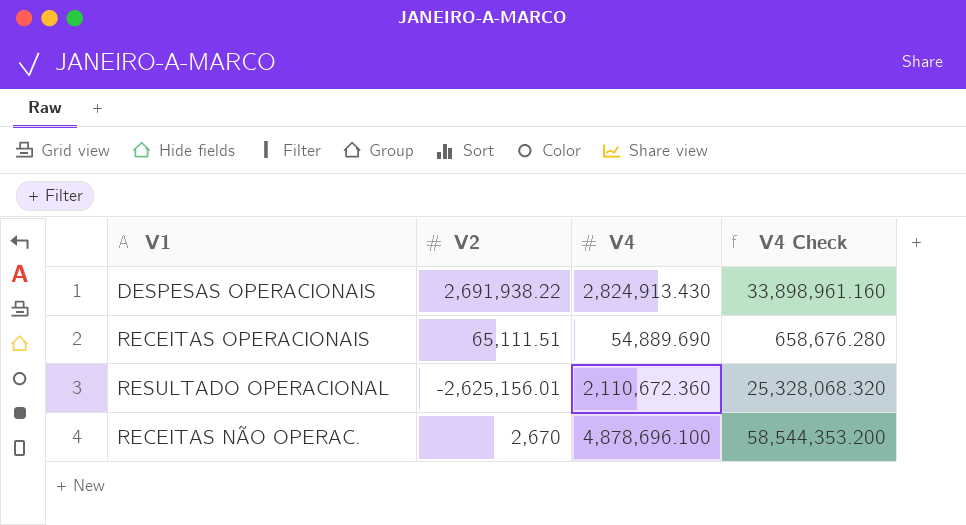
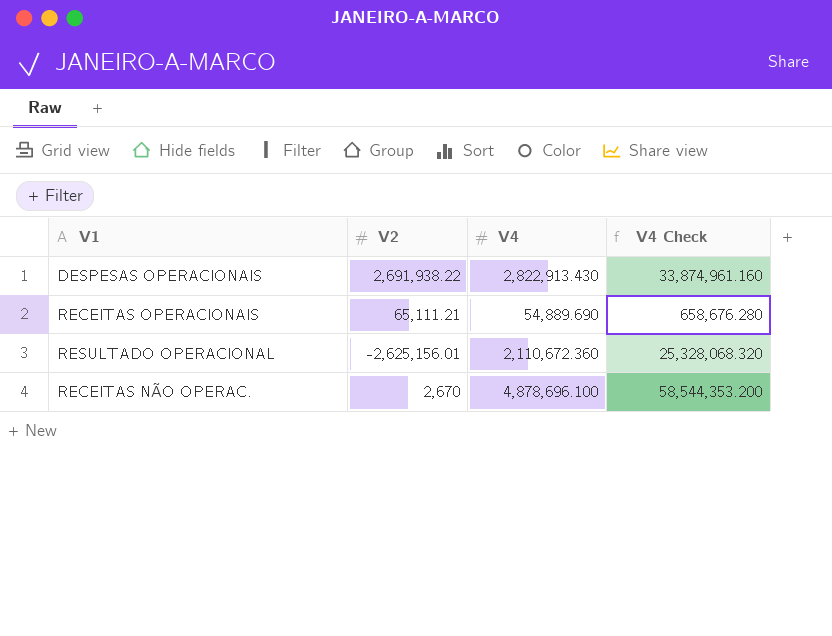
DESPESAS OPERACIONAIS | V4: 2,824,913.430 -> 2,822,913.430
DESPESAS OPERACIONAIS | V4 Check: 33,898,961.160 -> 33,874,961.160
RECEITAS OPERACIONAIS | V2: 65,111.51 -> 65,111.21

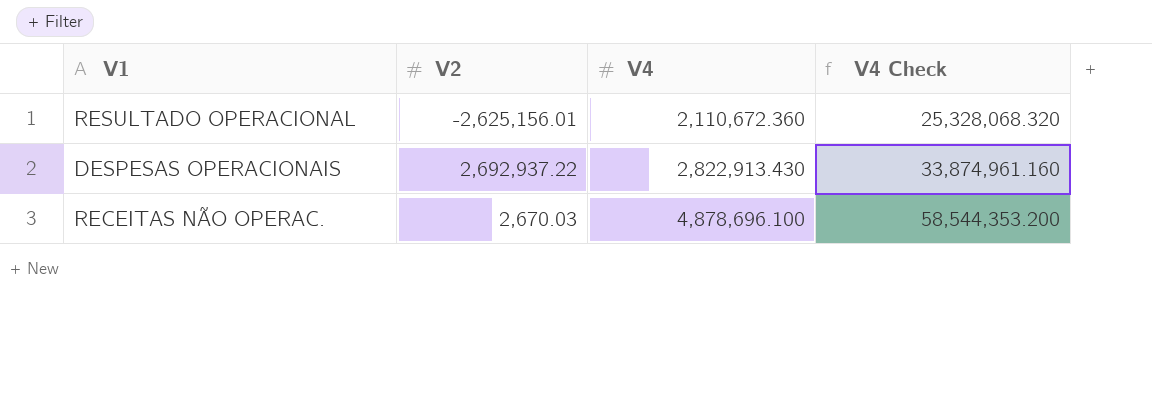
row order: none -> V4 ascending
row RECEITAS OPERACIONAIS: 65,111.21 | 54,889.690 | 658,676.280 -> none
DESPESAS OPERACIONAIS | V2: 2,691,938.22 -> 2,692,937.22
RECEITAS NÃO OPERAC. | V2: 2,670 -> 2,670.03

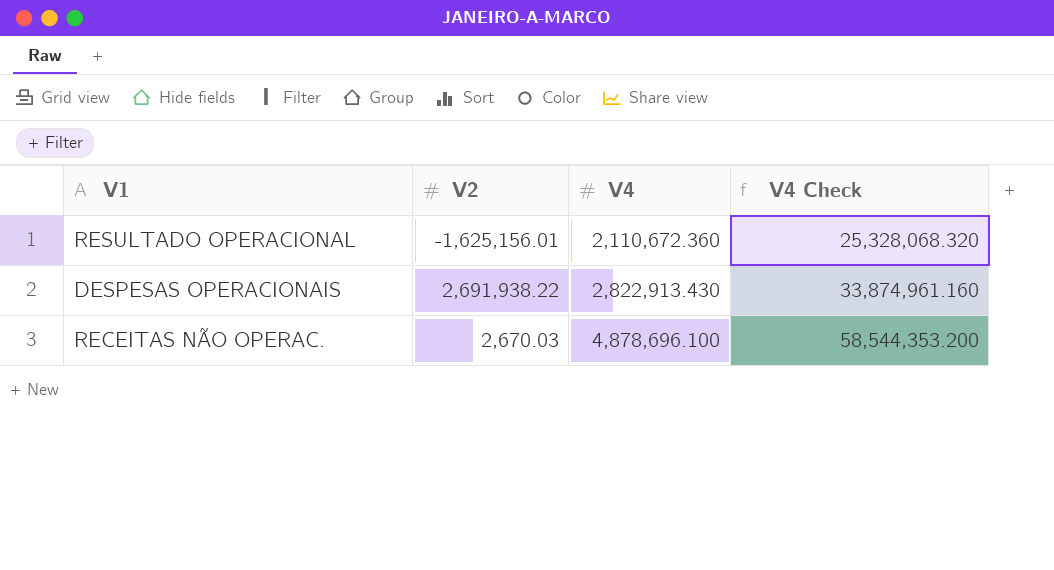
RESULTADO OPERACIONAL | V2: -2,625,156.01 -> -1,625,156.01
DESPESAS OPERACIONAIS | V2: 2,692,937.22 -> 2,691,938.22

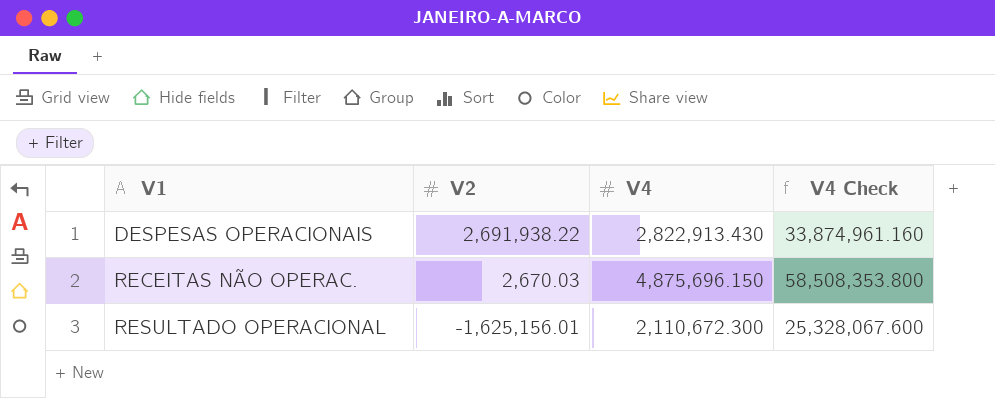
row order: V4 ascending -> V1 ascending
RECEITAS NÃO OPERAC. | V4: 4,878,696.100 -> 4,875,696.150
RECEITAS NÃO OPERAC. | V4 Check: 58,544,353.200 -> 58,508,353.800
RESULTADO OPERACIONAL | V4: 2,110,672.360 -> 2,110,672.300
RESULTADO OPERACIONAL | V4 Check: 25,328,068.320 -> 25,328,067.600

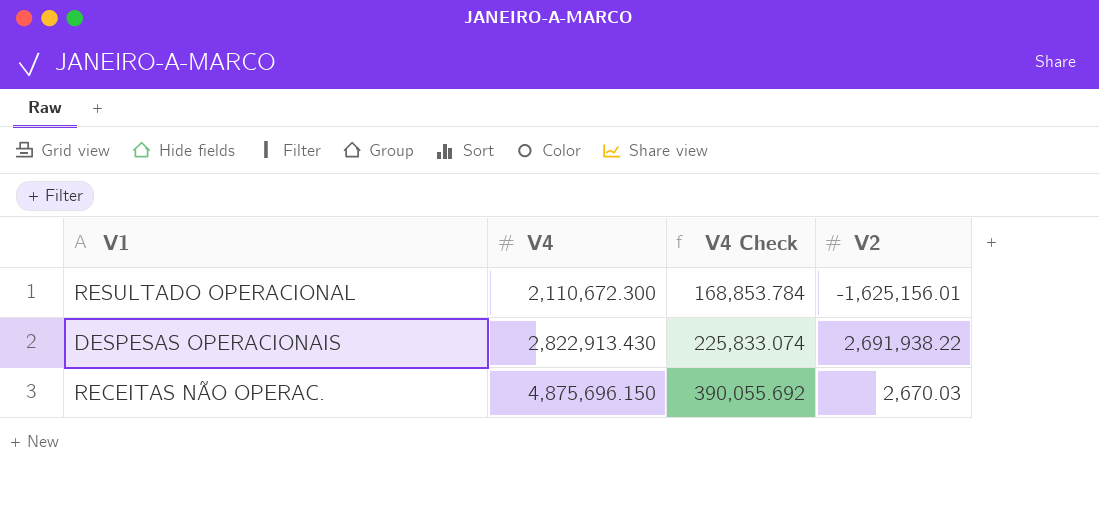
row order: V1 ascending -> V4 ascending
column V4 Check | formula: [V4] * 12 -> [V4] * 0.08
column V2 | position: 2 -> 4

